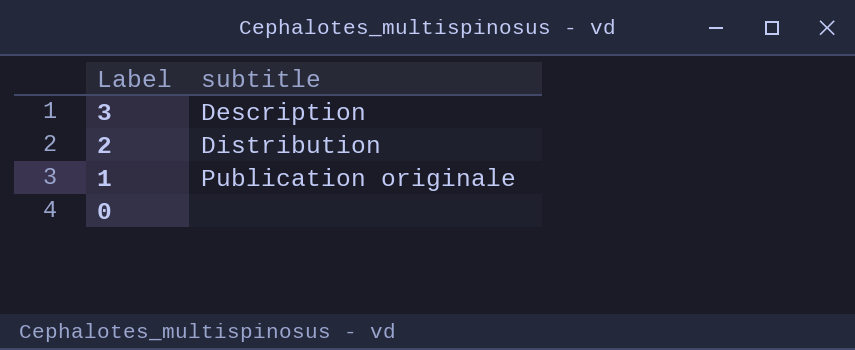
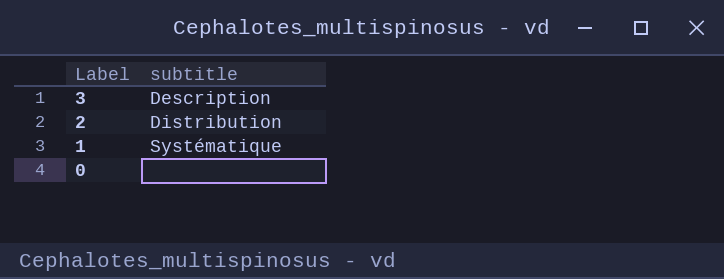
1 | subtitle: Publication originale -> Systématique

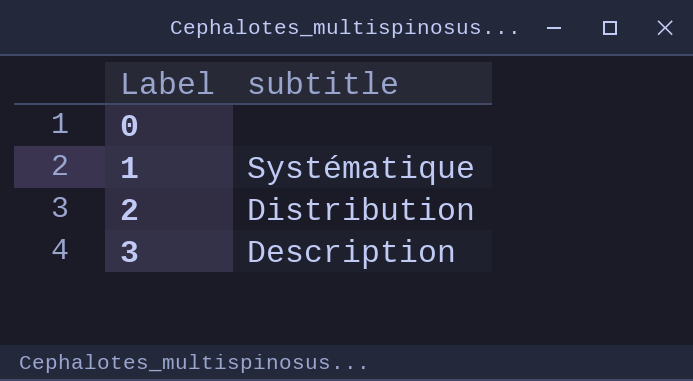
row order: Label descending -> Label ascending

